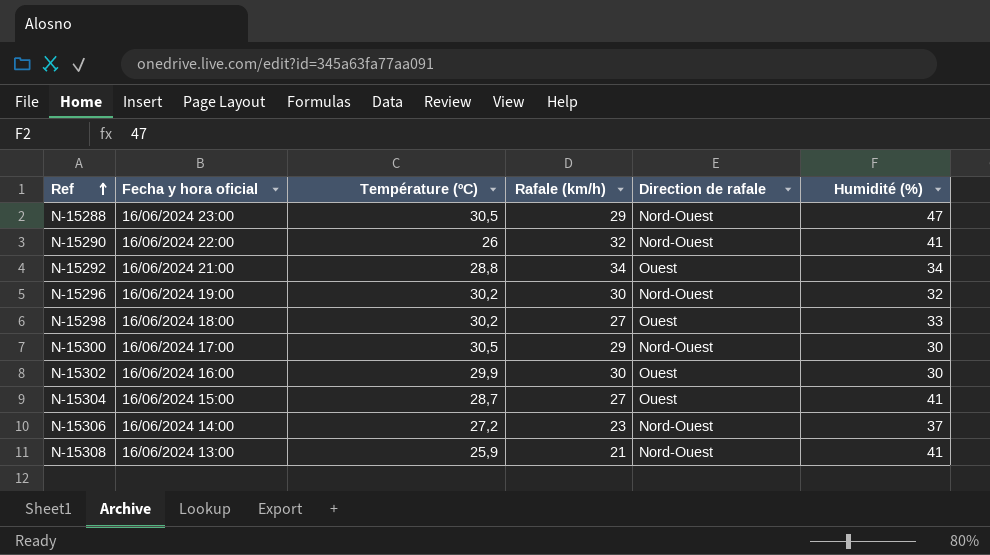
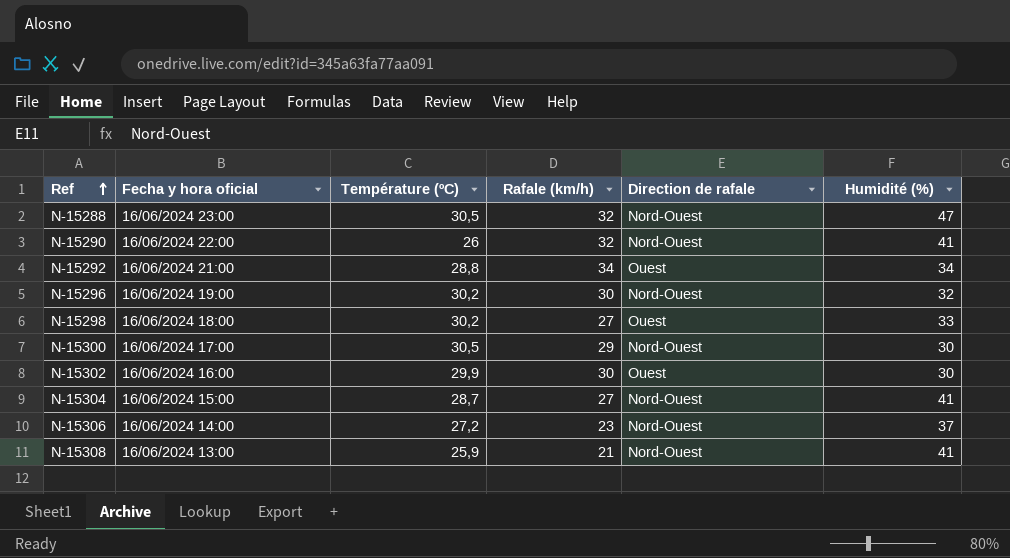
N-15288 | Rafale (km/h): 29 -> 32
N-15304 | Direction de rafale: Ouest -> Nord-Ouest

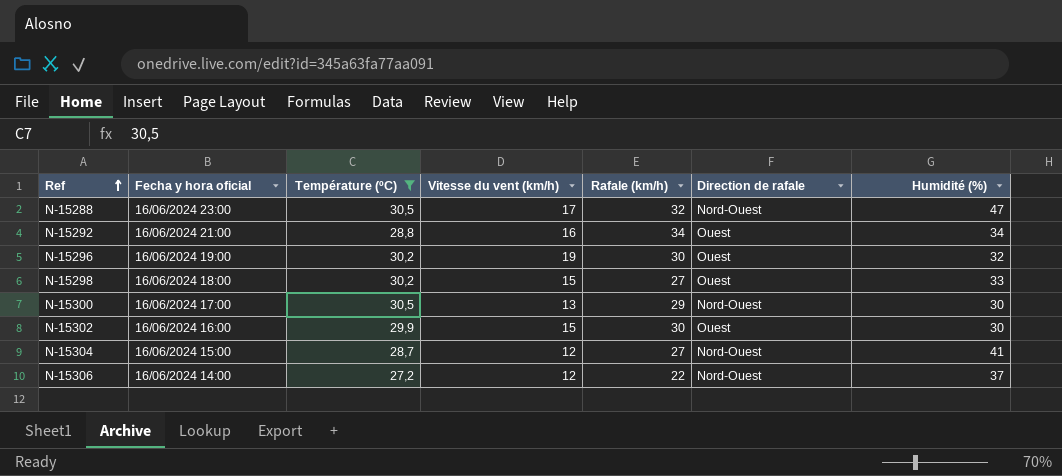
filter: none -> Température (ºC) >= 27,2
column Vitesse du vent (km/h) | position: none -> 4
N-15296 | Direction de rafale: Nord-Ouest -> Ouest
N-15306 | Rafale (km/h): 23 -> 22

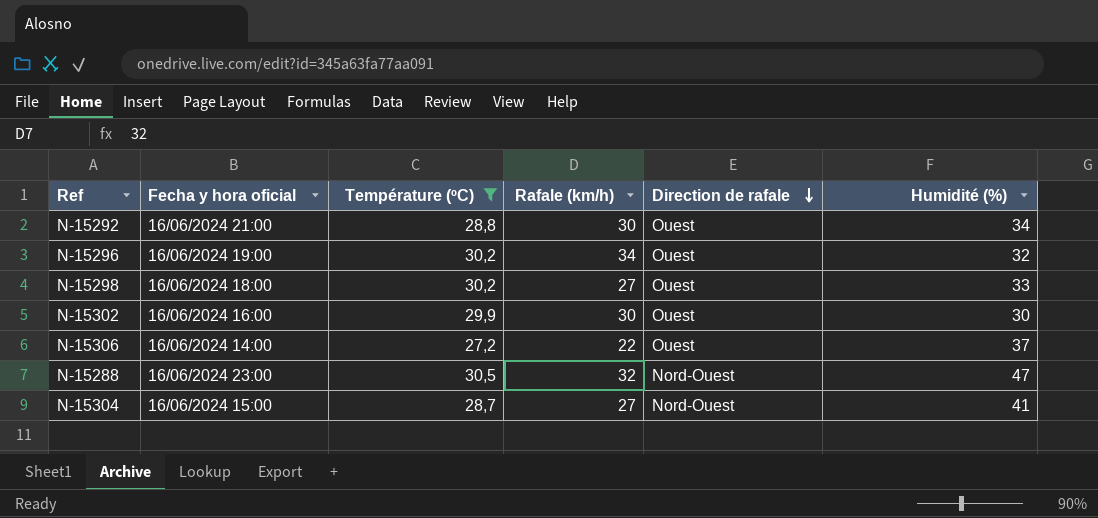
row order: Ref ascending -> Direction de rafale descending
column Vitesse du vent (km/h) | position: 4 -> none
row N-15300: 16/06/2024 17:00 | 30,5 | 13 | 29 | Nord-Ouest | 30 -> none
N-15292 | Rafale (km/h): 34 -> 30
N-15296 | Rafale (km/h): 30 -> 34
N-15306 | Direction de rafale: Nord-Ouest -> Ouest

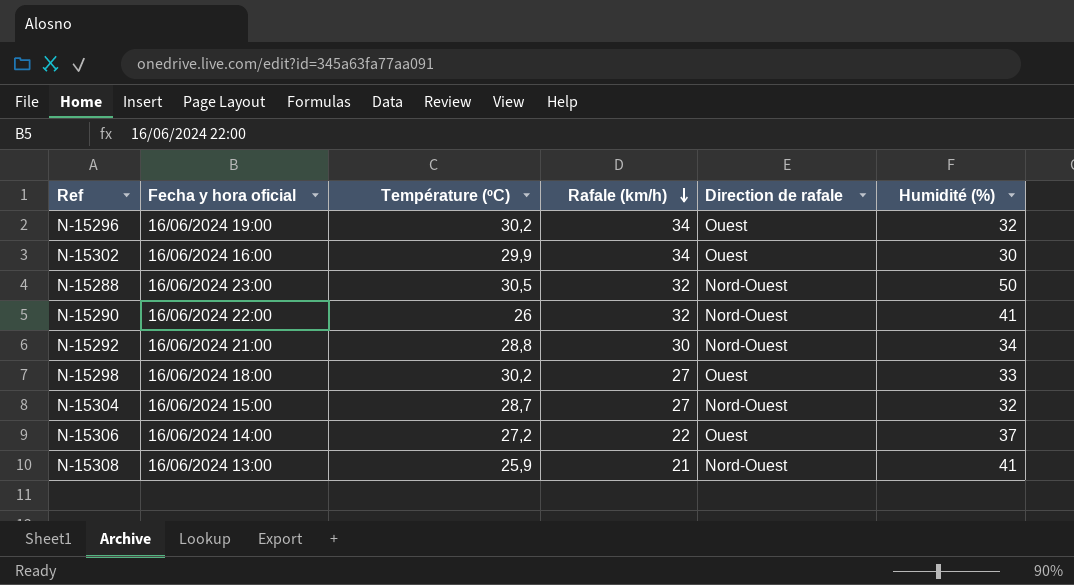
filter: Température (ºC) >= 27,2 -> none
row order: Direction de rafale descending -> Rafale (km/h) descending
N-15302 | Rafale (km/h): 30 -> 34
N-15288 | Humidité (%): 47 -> 50
N-15292 | Direction de rafale: Ouest -> Nord-Ouest
N-15304 | Humidité (%): 41 -> 32

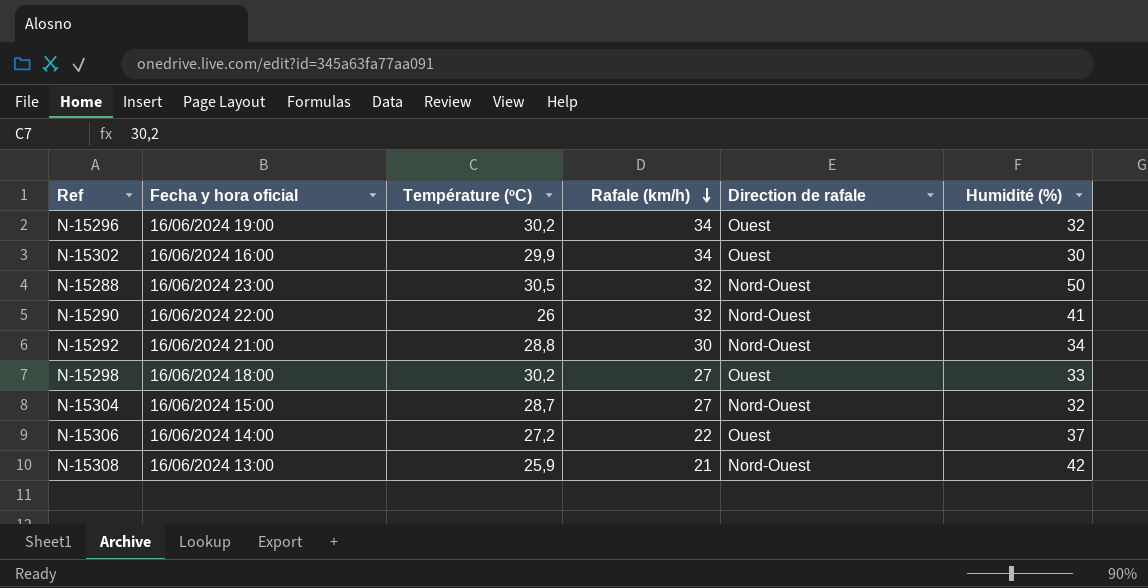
N-15308 | Humidité (%): 41 -> 42

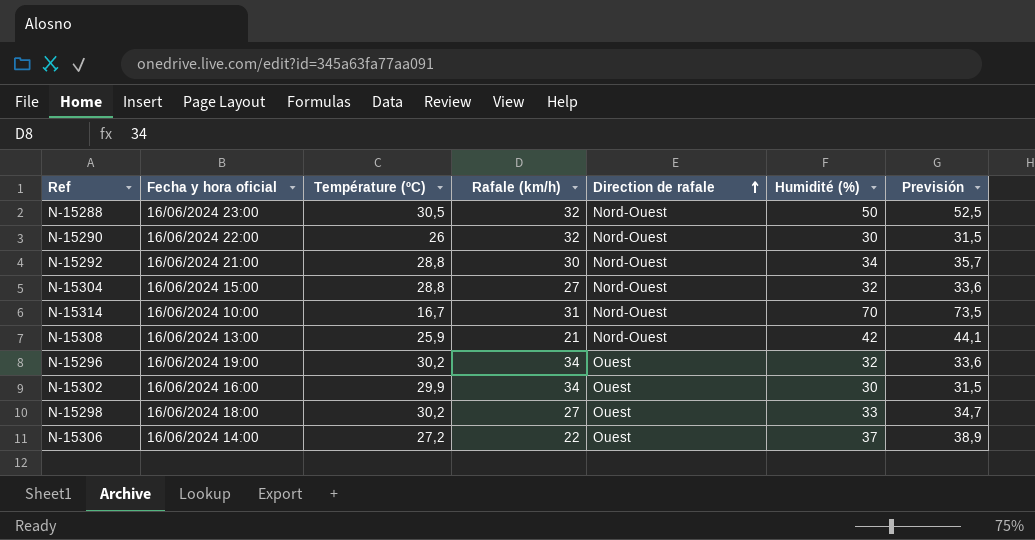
row order: Rafale (km/h) descending -> Direction de rafale ascending
column Previsión | formula: none -> [Humidité (%)] * 1,05
N-15290 | Humidité (%): 41 -> 30
N-15304 | Température (ºC): 28,7 -> 28,8
row N-15314: none -> 16/06/2024 10:00 | 16,7 | 31 | Nord-Ouest | 70 | 73,5

